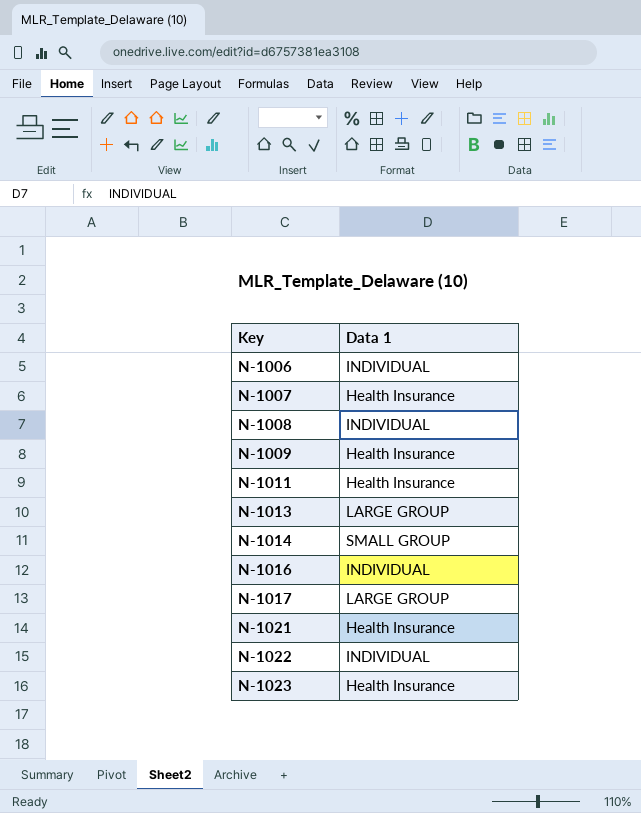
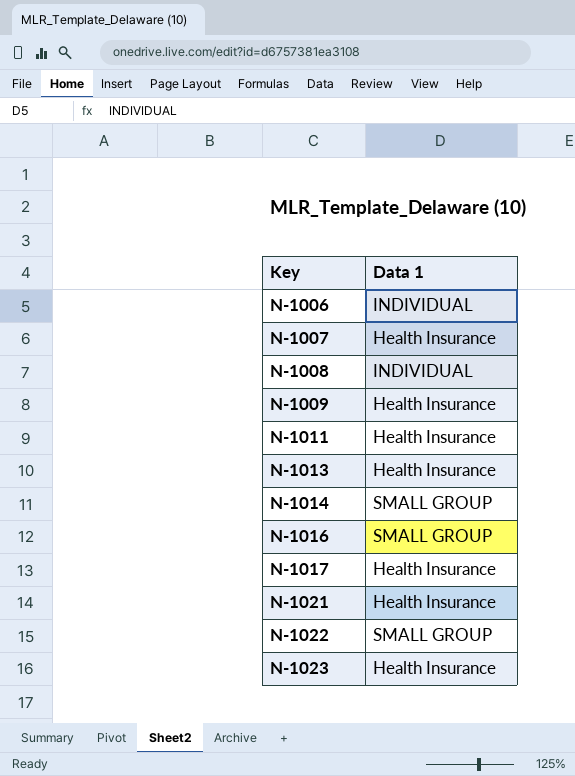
N-1013 | Data 1: LARGE GROUP -> Health Insurance
N-1016 | Data 1: INDIVIDUAL -> SMALL GROUP
N-1017 | Data 1: LARGE GROUP -> Health Insurance
N-1022 | Data 1: INDIVIDUAL -> SMALL GROUP

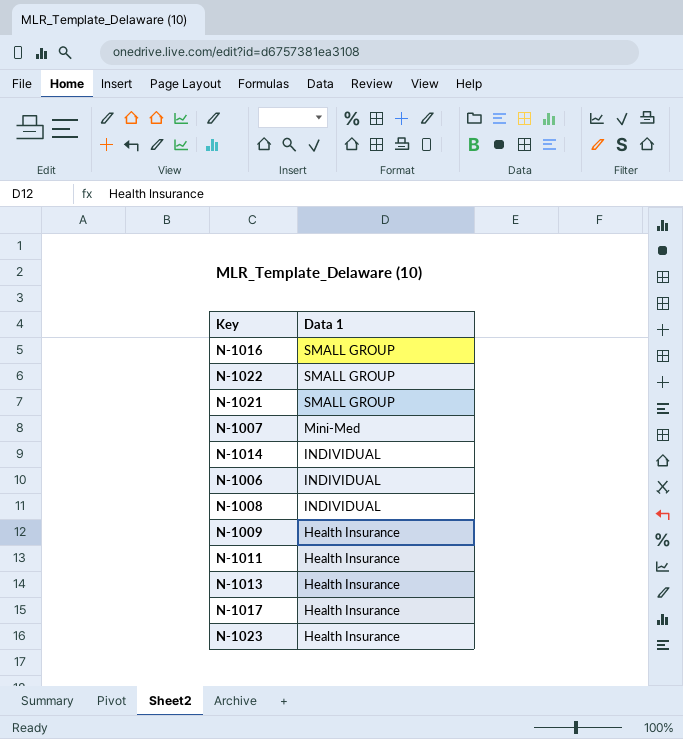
row order: Key ascending -> Data 1 descending
N-1021 | Data 1: Health Insurance -> SMALL GROUP
N-1007 | Data 1: Health Insurance -> Mini-Med
N-1014 | Data 1: SMALL GROUP -> INDIVIDUAL

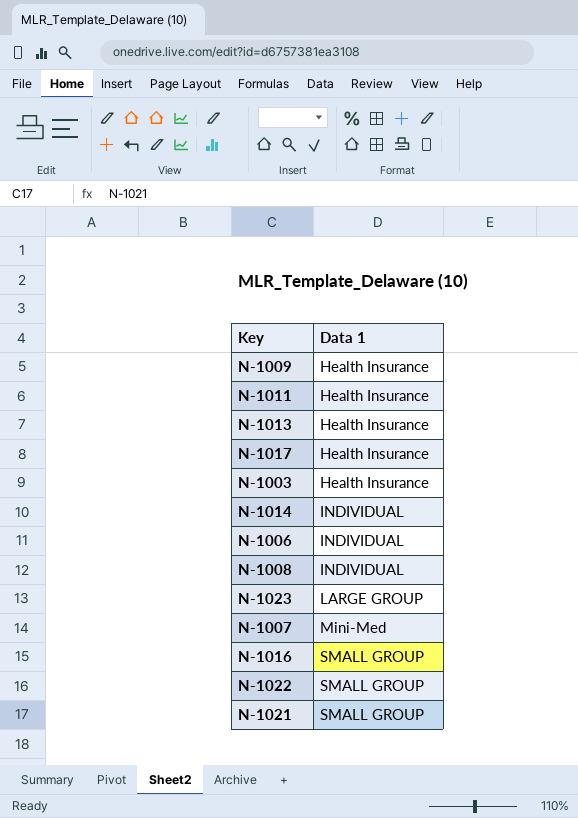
row order: Data 1 descending -> Data 1 ascending
row N-1003: none -> Health Insurance
N-1023 | Data 1: Health Insurance -> LARGE GROUP

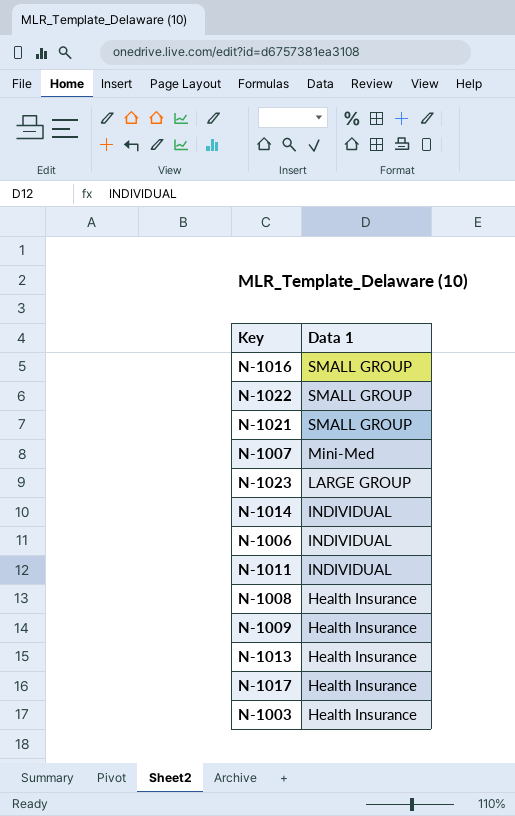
row order: Data 1 ascending -> Data 1 descending
N-1011 | Data 1: Health Insurance -> INDIVIDUAL
N-1008 | Data 1: INDIVIDUAL -> Health Insurance

